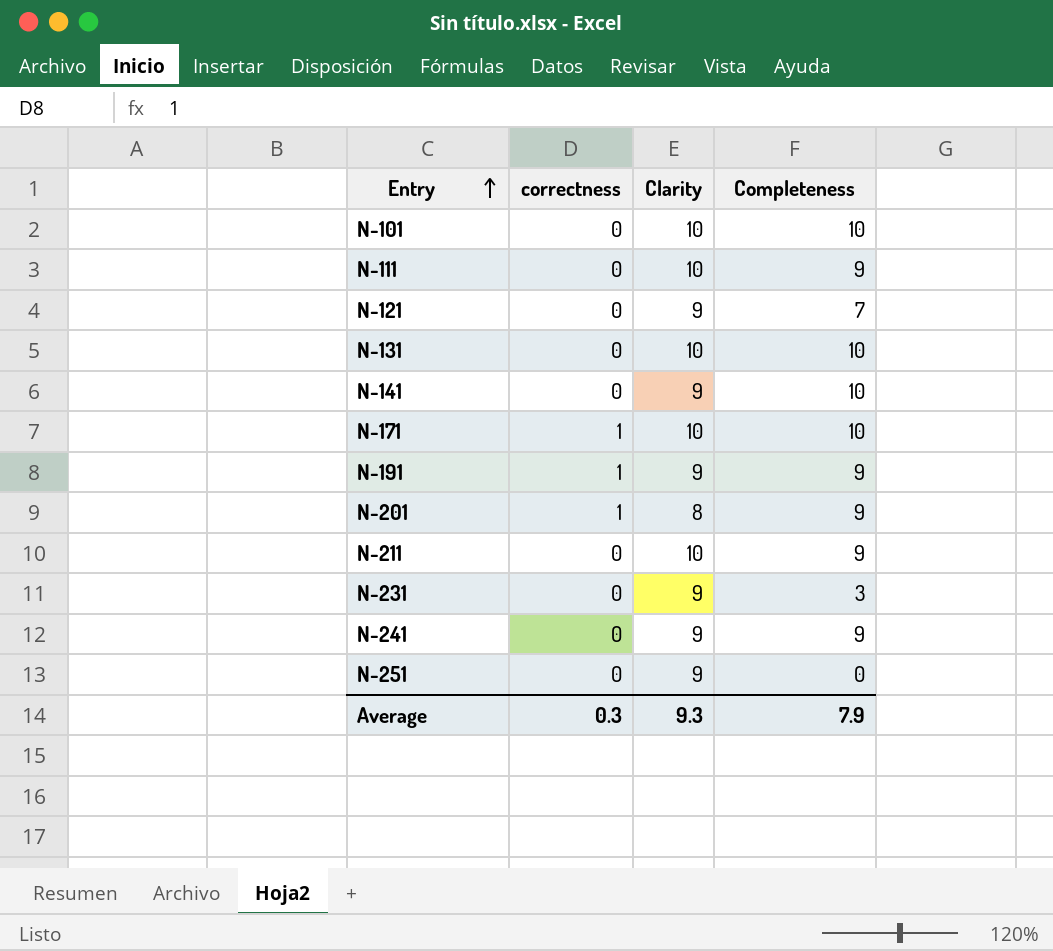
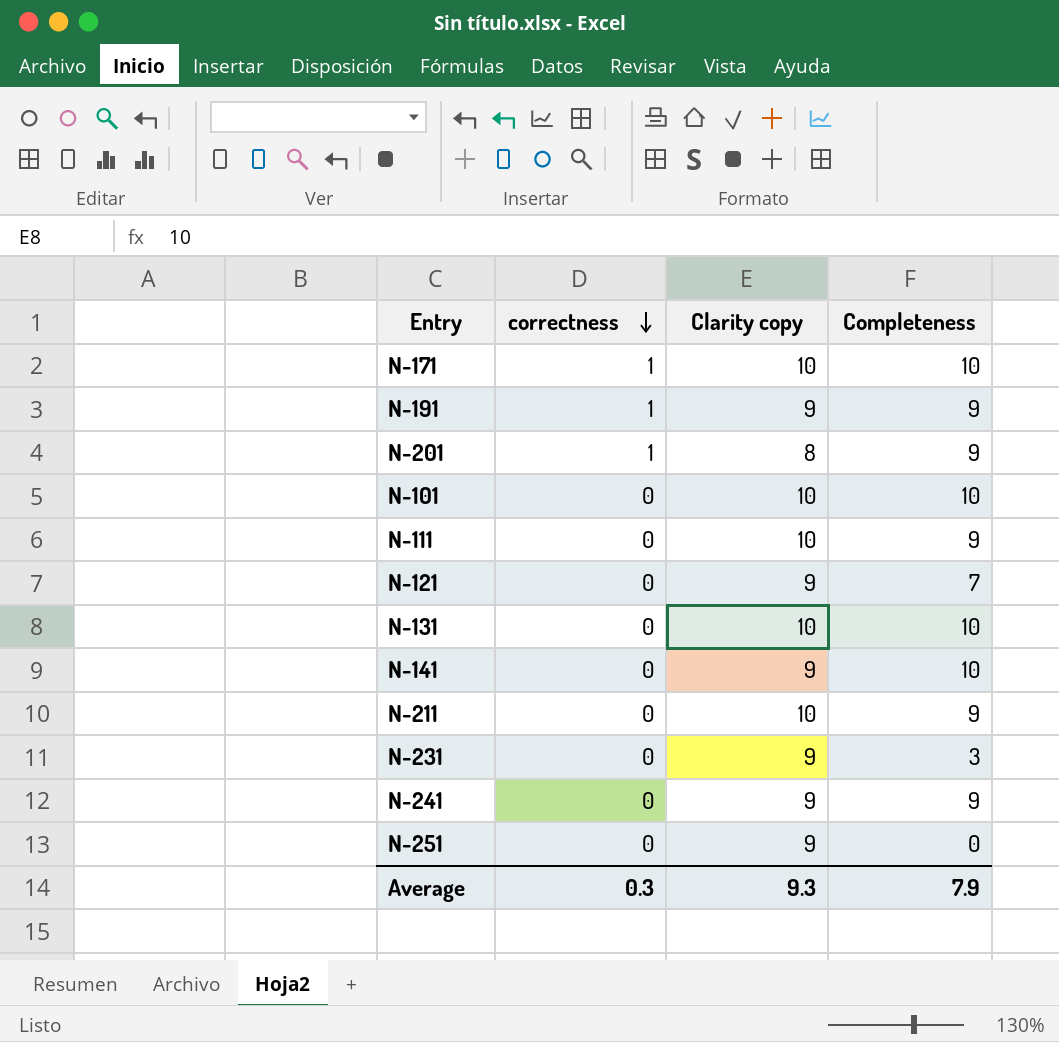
row order: Entry ascending -> correctness descending
column name: Clarity -> Clarity copy

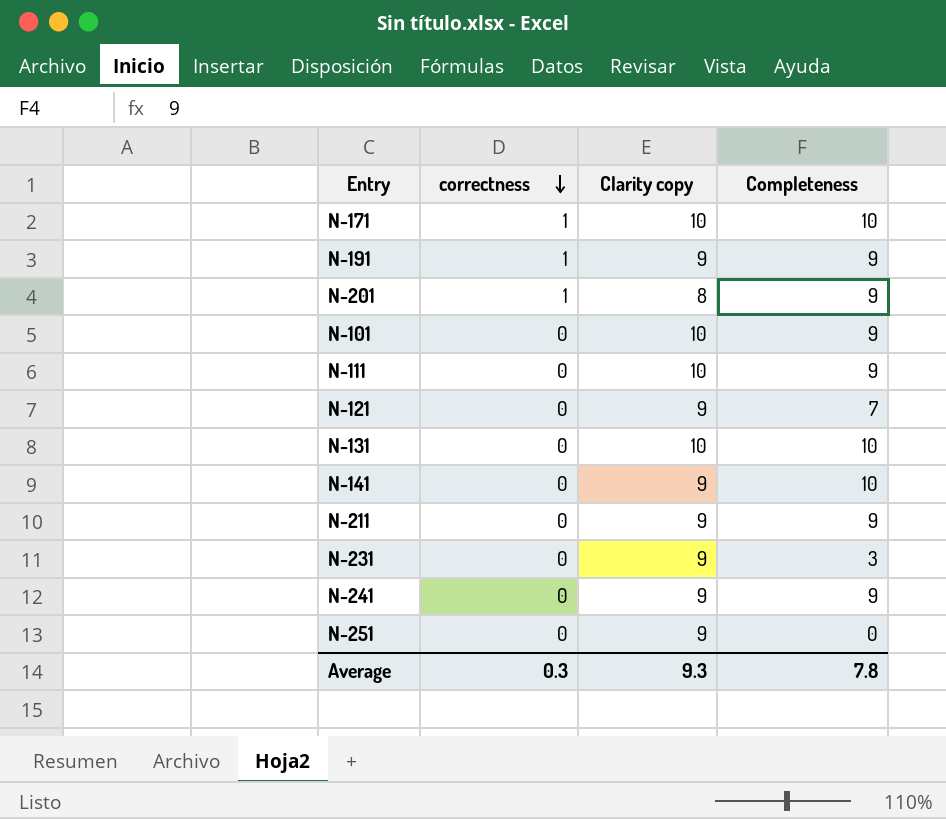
N-101 | Completeness: 10 -> 9
N-211 | Clarity copy: 10 -> 9
Average | Completeness: 7.9 -> 7.8

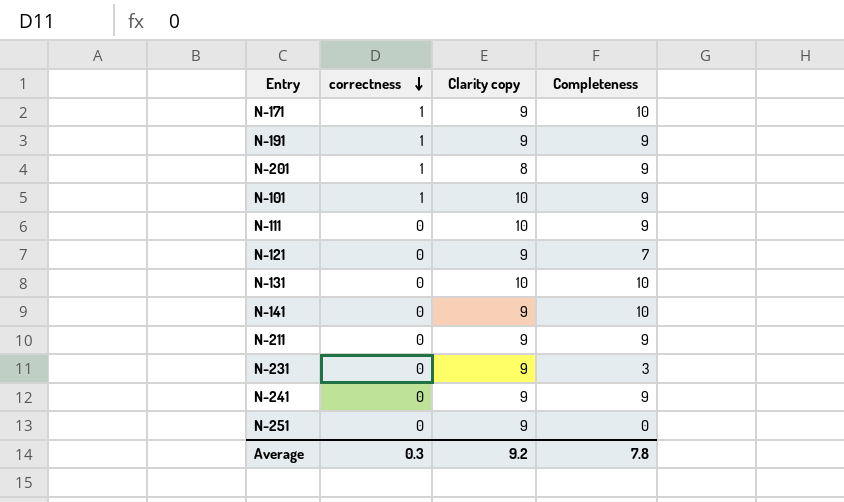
N-171 | Clarity copy: 10 -> 9
N-101 | correctness: 0 -> 1
Average | Clarity copy: 9.3 -> 9.2

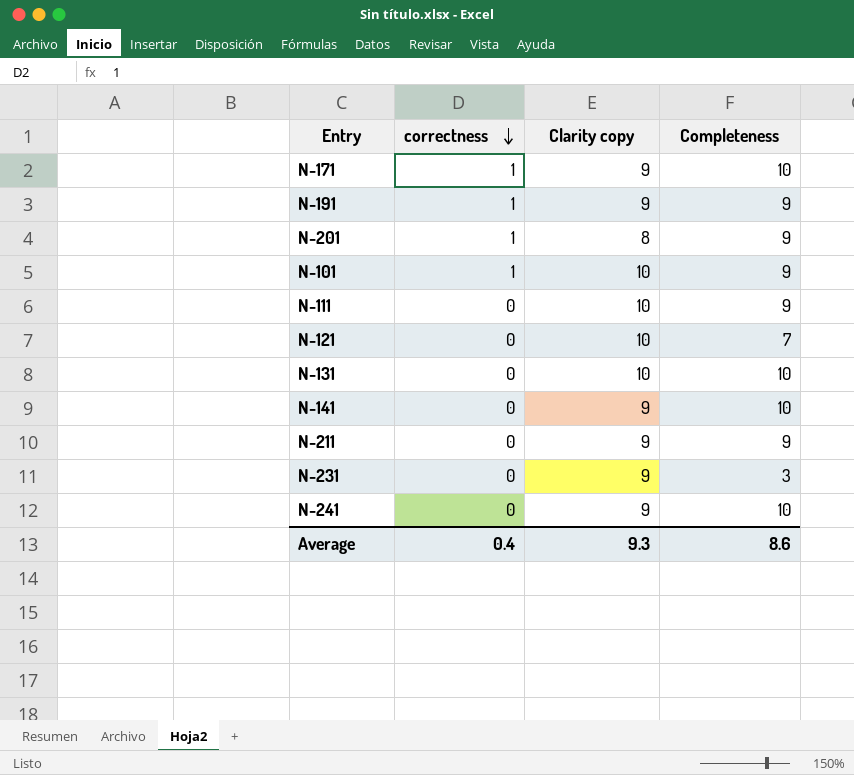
row N-251: 0 | 9 | 0 -> none
N-121 | Clarity copy: 9 -> 10
N-241 | Completeness: 9 -> 10
Average | correctness: 0.3 -> 0.4
Average | Clarity copy: 9.2 -> 9.3
Average | Completeness: 7.8 -> 8.6

